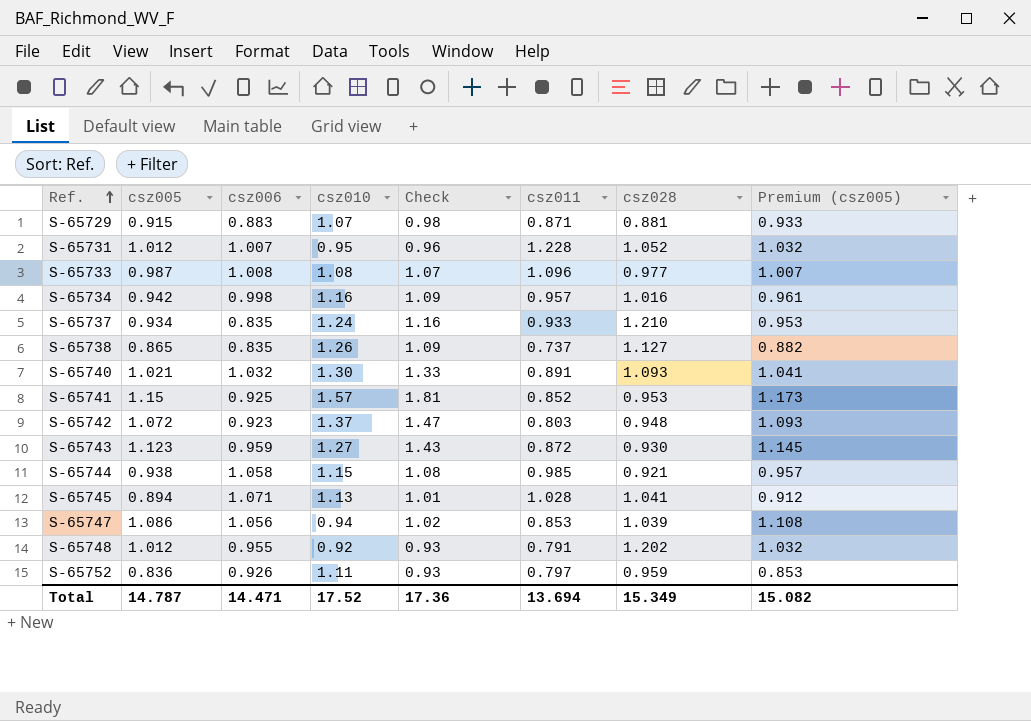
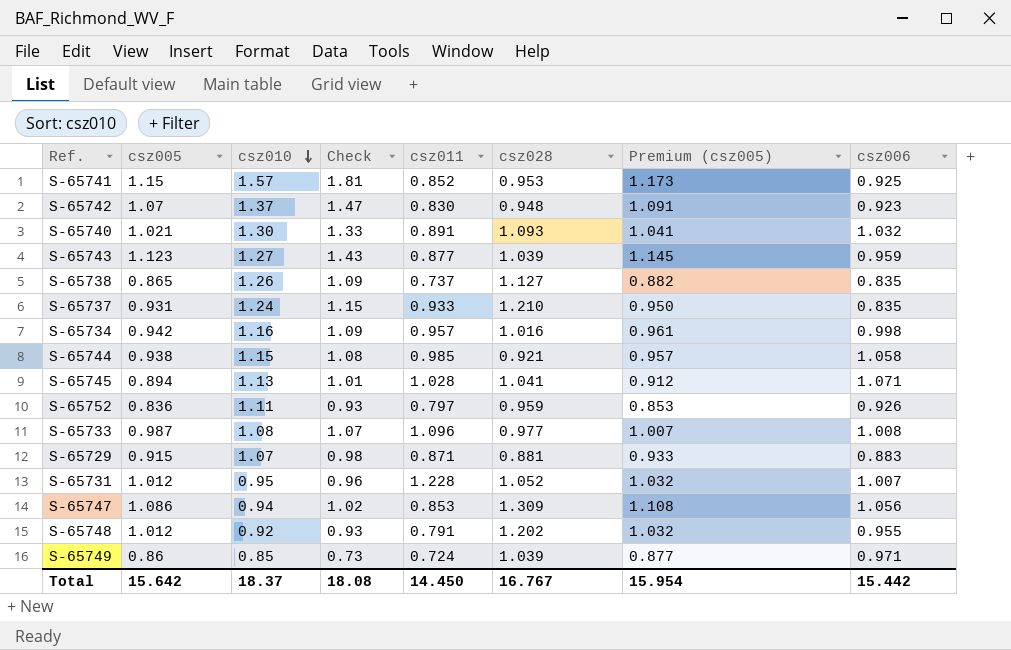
row order: Ref. ascending -> csz010 descending
column csz006 | position: 3 -> 8
S-65742 | csz005: 1.072 -> 1.07
S-65742 | csz011: 0.803 -> 0.830
S-65742 | Premium (csz005): 1.093 -> 1.091
S-65743 | csz011: 0.872 -> 0.877
S-65743 | csz028: 0.930 -> 1.039
S-65737 | csz005: 0.934 -> 0.931
S-65737 | Check: 1.16 -> 1.15
S-65737 | Premium (csz005): 0.953 -> 0.950
S-65747 | csz028: 1.039 -> 1.309
row S-65749: none -> 0.86 | 0.85 | 0.73 | 0.724 | 1.039 | 0.877 | 0.971
Total | csz005: 14.787 -> 15.642
Total | csz010: 17.52 -> 18.37
Total | Check: 17.36 -> 18.08
Total | csz011: 13.694 -> 14.450
Total | csz028: 15.349 -> 16.767
Total | Premium (csz005): 15.082 -> 15.954
Total | csz006: 14.471 -> 15.442

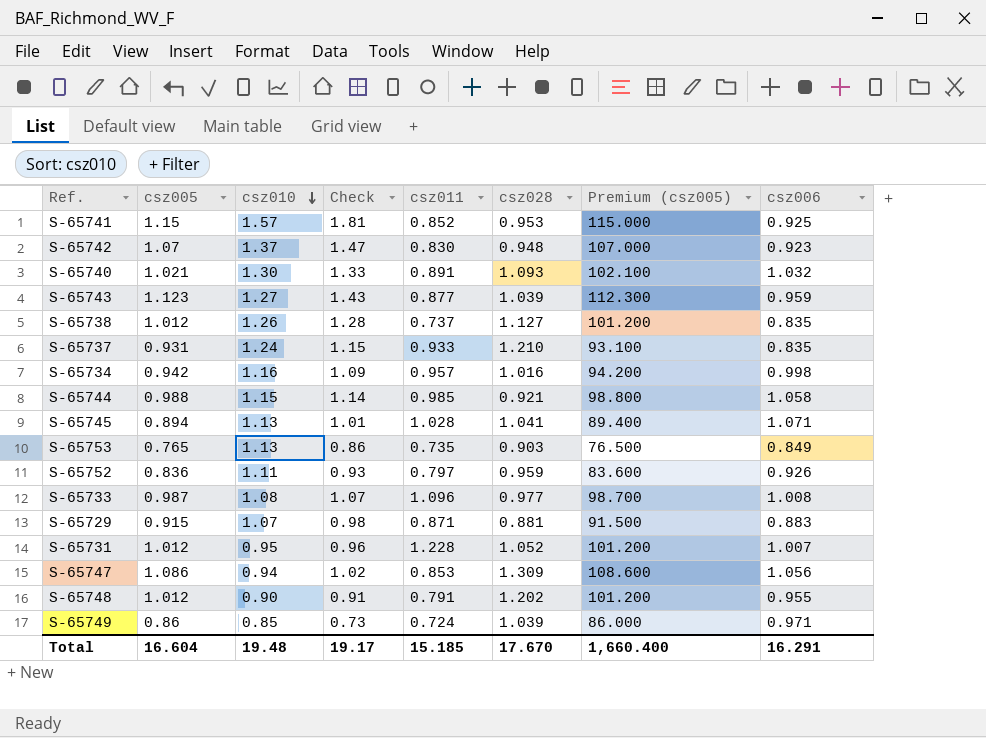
column Premium (csz005) | formula: [csz005] * 1.02 -> [csz005] * 100
S-65738 | csz005: 0.865 -> 1.012
S-65738 | Check: 1.09 -> 1.28
S-65744 | csz005: 0.938 -> 0.988
S-65744 | Check: 1.08 -> 1.14
row S-65753: none -> 0.765 | 1.13 | 0.86 | 0.735 | 0.903 | 76.500 | 0.849
S-65748 | csz010: 0.92 -> 0.90
S-65748 | Check: 0.93 -> 0.91
Total | csz005: 15.642 -> 16.604
Total | csz010: 18.37 -> 19.48
Total | Check: 18.08 -> 19.17
Total | csz011: 14.450 -> 15.185
Total | csz028: 16.767 -> 17.670
Total | Premium (csz005): 15.954 -> 1,660.400
Total | csz006: 15.442 -> 16.291

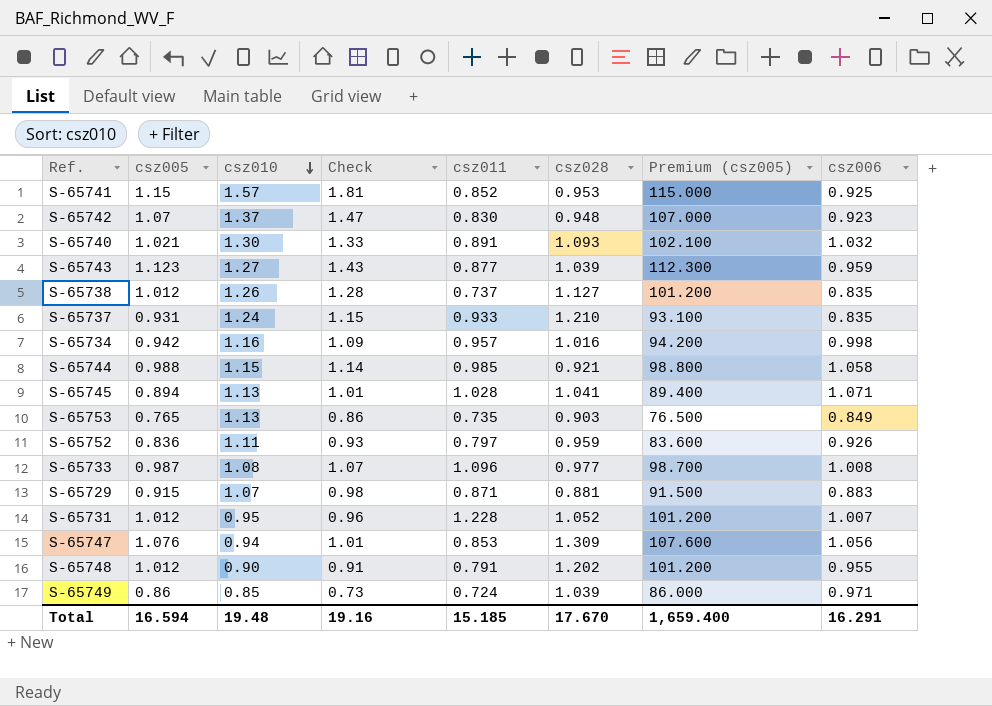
S-65747 | csz005: 1.086 -> 1.076
S-65747 | Check: 1.02 -> 1.01
S-65747 | Premium (csz005): 108.600 -> 107.600
Total | csz005: 16.604 -> 16.594
Total | Check: 19.17 -> 19.16
Total | Premium (csz005): 1,660.400 -> 1,659.400

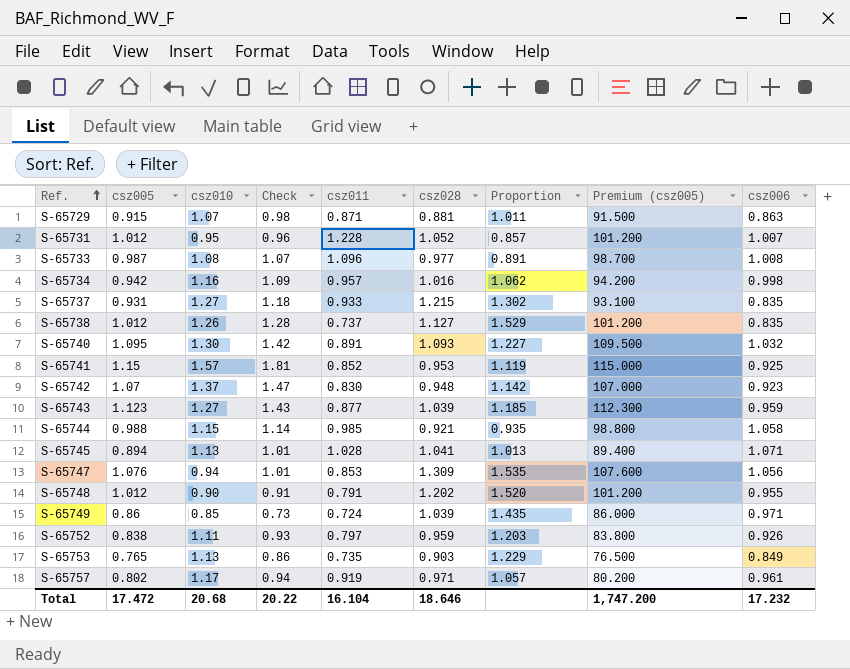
row order: csz010 descending -> Ref. ascending
column Proportion | formula: none -> [csz028] / [csz011]
S-65729 | csz006: 0.883 -> 0.863
S-65737 | csz010: 1.24 -> 1.27
S-65737 | Check: 1.15 -> 1.18
S-65737 | csz028: 1.210 -> 1.215
S-65740 | csz005: 1.021 -> 1.095
S-65740 | Check: 1.33 -> 1.42
S-65740 | Premium (csz005): 102.100 -> 109.500
S-65752 | csz005: 0.836 -> 0.838
S-65752 | Premium (csz005): 83.600 -> 83.800
row S-65757: none -> 0.802 | 1.17 | 0.94 | 0.919 | 0.971 | 1.057 | 80.200 | 0.961
Total | csz005: 16.594 -> 17.472
Total | csz010: 19.48 -> 20.68
Total | Check: 19.16 -> 20.22
Total | csz011: 15.185 -> 16.104
Total | csz028: 17.670 -> 18.646
Total | Premium (csz005): 1,659.400 -> 1,747.200
Total | csz006: 16.291 -> 17.232

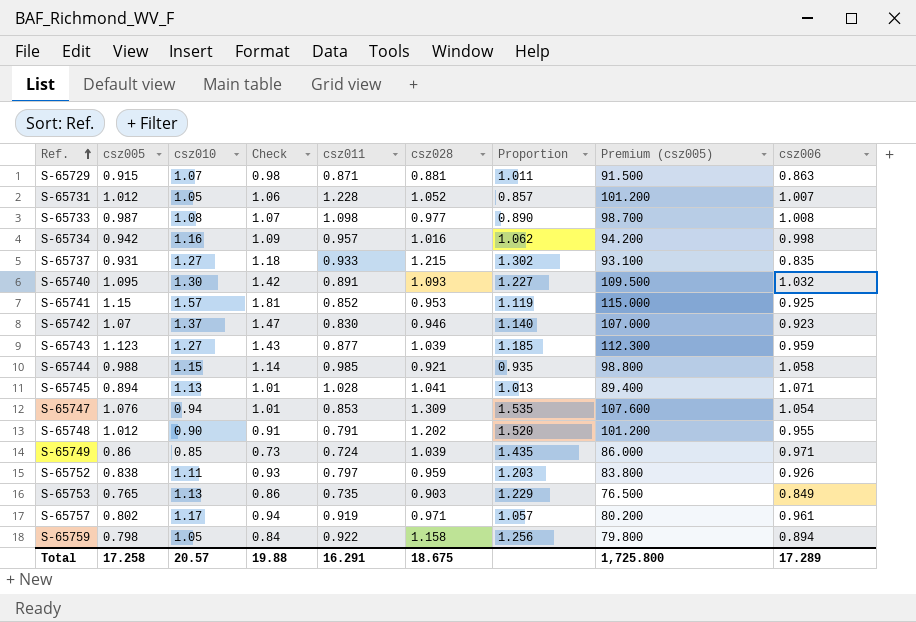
row S-65738: 1.012 | 1.26 | 1.28 | 0.737 | 1.127 | 1.529 | 101.200 | 0.835 -> none
S-65731 | csz010: 0.95 -> 1.05
S-65731 | Check: 0.96 -> 1.06
S-65733 | csz011: 1.096 -> 1.098
S-65733 | Proportion: 0.891 -> 0.890
S-65742 | csz028: 0.948 -> 0.946
S-65742 | Proportion: 1.142 -> 1.140
S-65747 | csz006: 1.056 -> 1.054
row S-65759: none -> 0.798 | 1.05 | 0.84 | 0.922 | 1.158 | 1.256 | 79.800 | 0.894
Total | csz005: 17.472 -> 17.258
Total | csz010: 20.68 -> 20.57
Total | Check: 20.22 -> 19.88
Total | csz011: 16.104 -> 16.291
Total | csz028: 18.646 -> 18.675
Total | Premium (csz005): 1,747.200 -> 1,725.800
Total | csz006: 17.232 -> 17.289

